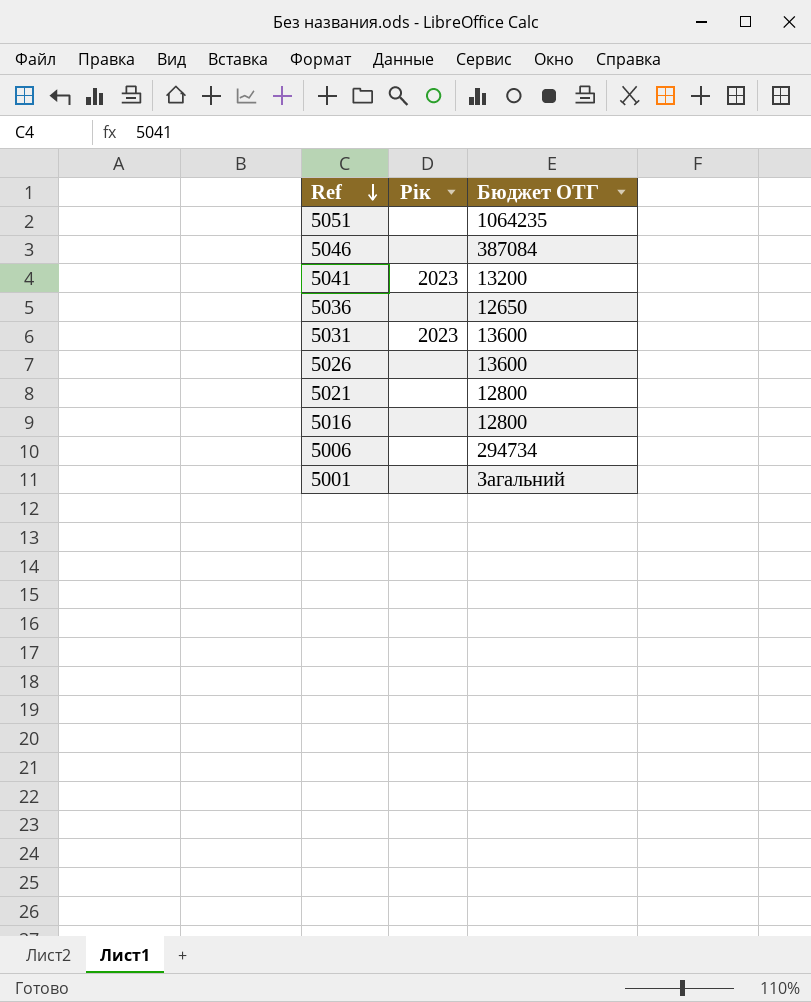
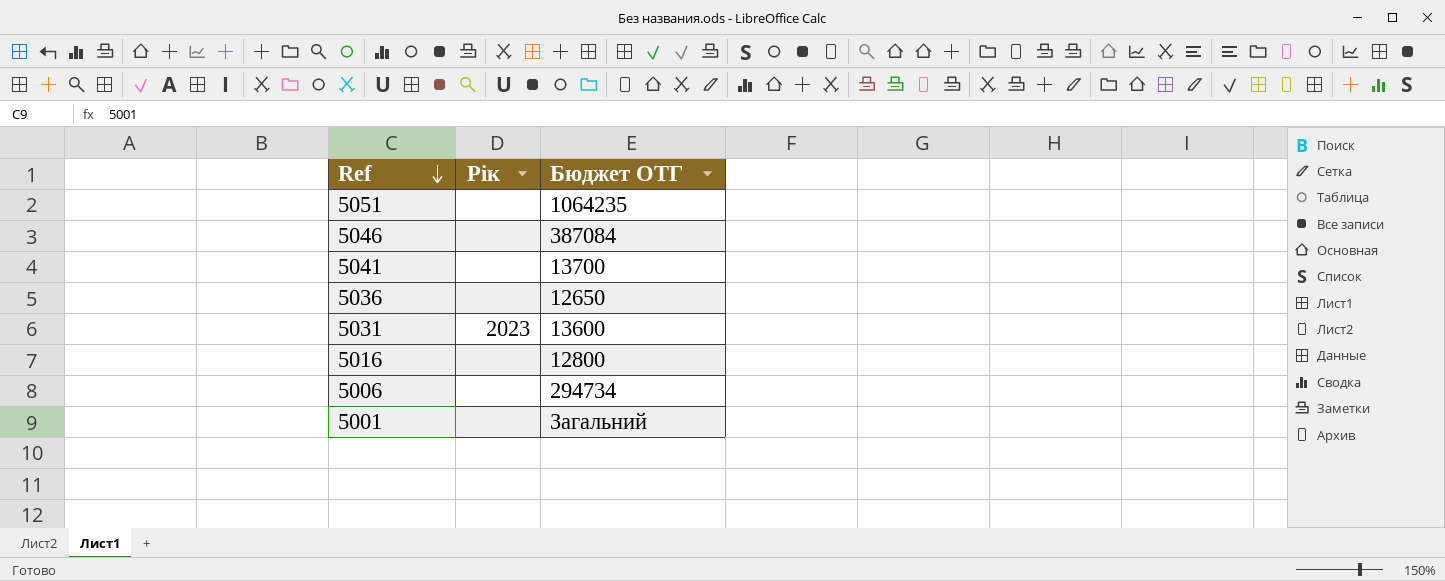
row 5026: none | 13600 -> none
row 5021: none | 12800 -> none
5041 | Рік: 2023 -> none
5041 | Бюджет ОТГ: 13200 -> 13700

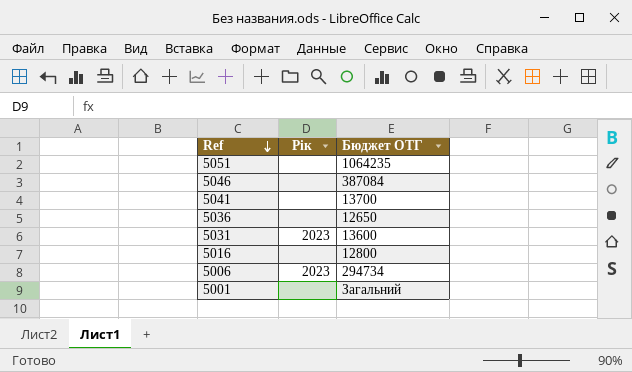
5006 | Рік: none -> 2023

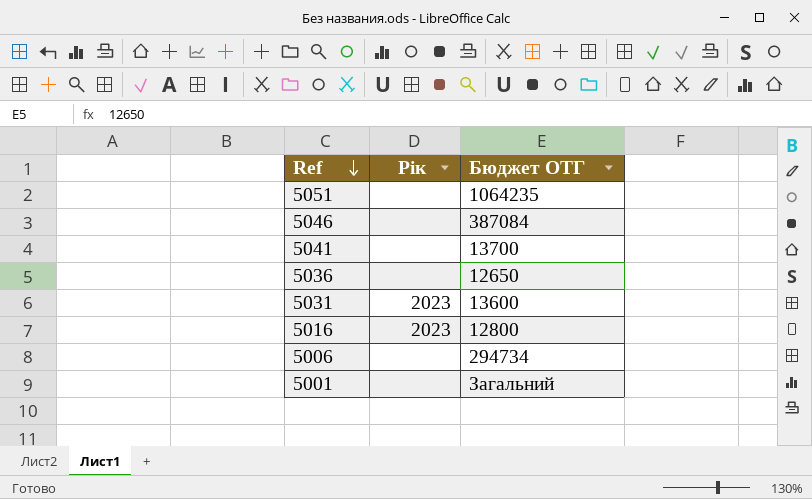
5016 | Рік: none -> 2023
5006 | Рік: 2023 -> none

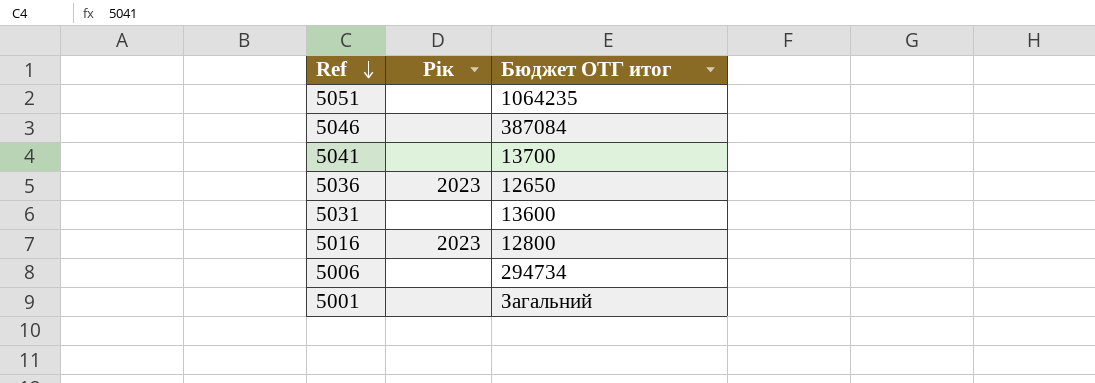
column name: Бюджет ОТГ -> Бюджет ОТГ итог
5036 | Рік: none -> 2023
5031 | Рік: 2023 -> none

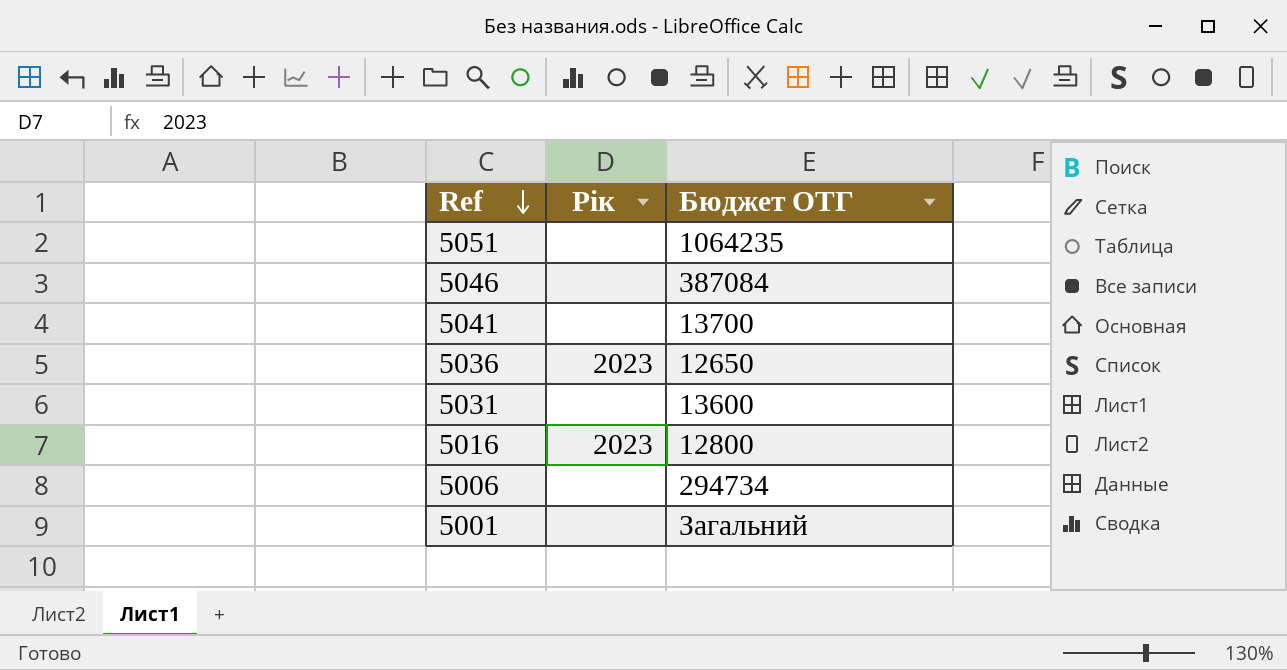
column name: Бюджет ОТГ итог -> Бюджет ОТГ

